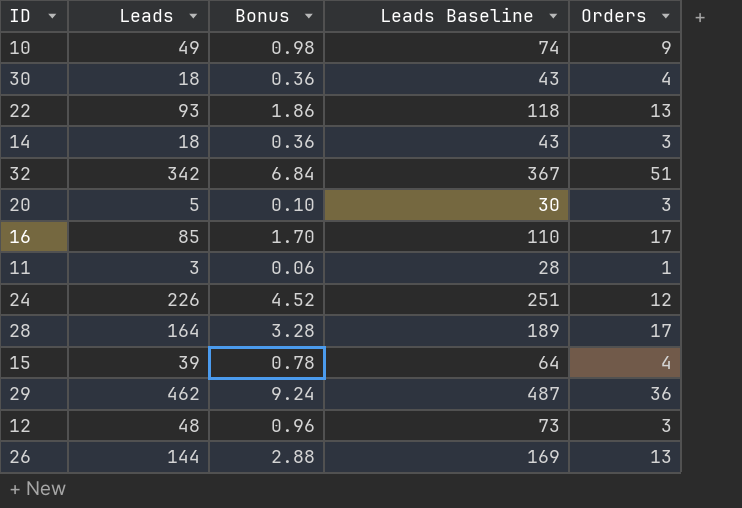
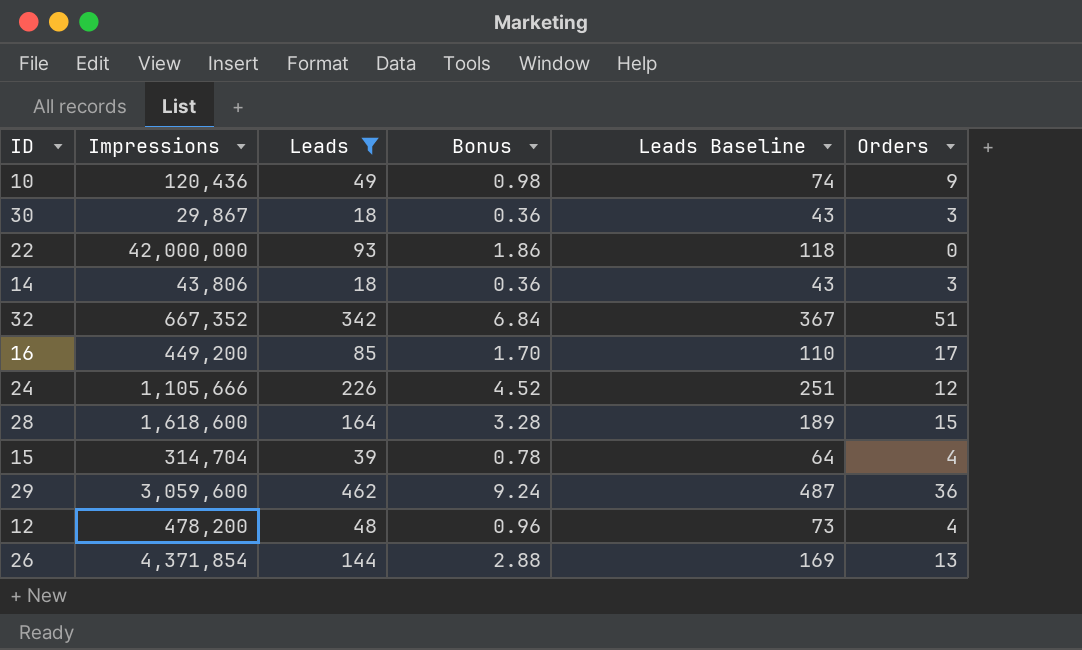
filter: none -> Leads >= 18
column Impressions | position: none -> 2
30 | Orders: 4 -> 3
22 | Orders: 13 -> 0
28 | Orders: 17 -> 15
12 | Orders: 3 -> 4

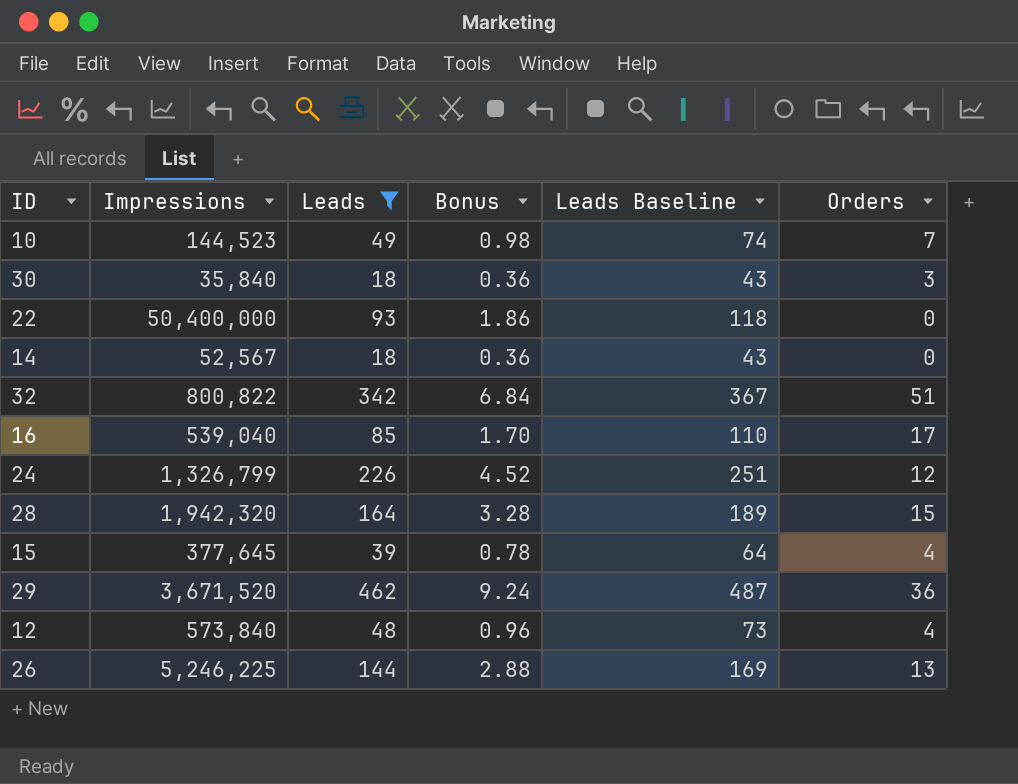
10 | Impressions: 120,436 -> 144,523
10 | Orders: 9 -> 7
30 | Impressions: 29,867 -> 35,840
22 | Impressions: 42,000,000 -> 50,400,000
14 | Impressions: 43,806 -> 52,567
14 | Orders: 3 -> 0
32 | Impressions: 667,352 -> 800,822
16 | Impressions: 449,200 -> 539,040
24 | Impressions: 1,105,666 -> 1,326,799
28 | Impressions: 1,618,600 -> 1,942,320
15 | Impressions: 314,704 -> 377,645
29 | Impressions: 3,059,600 -> 3,671,520
12 | Impressions: 478,200 -> 573,840
26 | Impressions: 4,371,854 -> 5,246,225

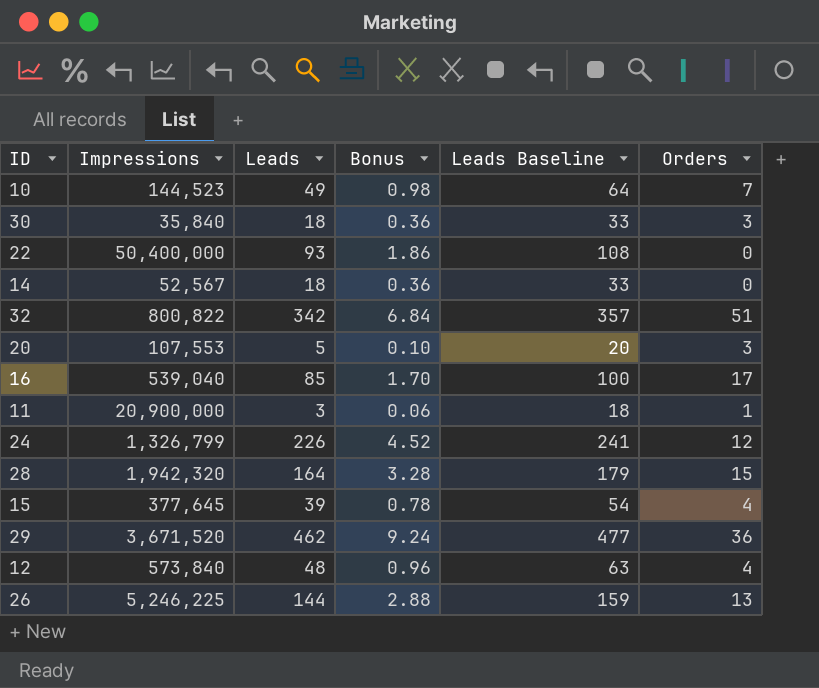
filter: Leads >= 18 -> none
column Leads Baseline | formula: [Leads] + 25 -> [Leads] + 15

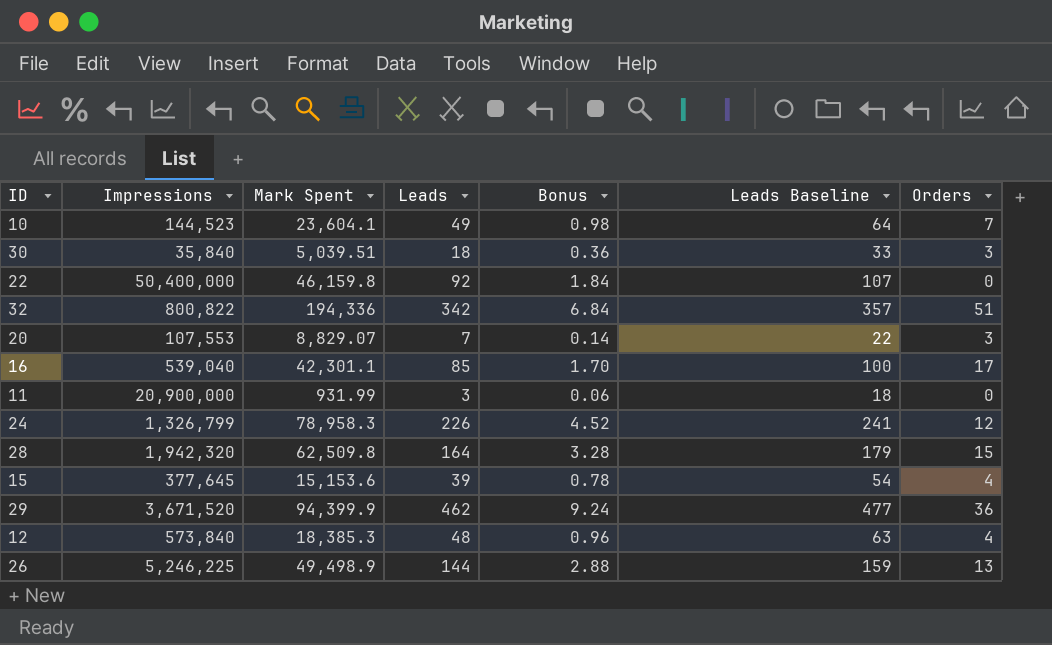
column Mark Spent | position: none -> 3
row 14: 52,567 | 18 | 0.36 | 33 | 0 -> none
22 | Leads: 93 -> 92
22 | Bonus: 1.86 -> 1.84
22 | Leads Baseline: 108 -> 107
20 | Leads: 5 -> 7
20 | Bonus: 0.10 -> 0.14
20 | Leads Baseline: 20 -> 22
11 | Orders: 1 -> 0

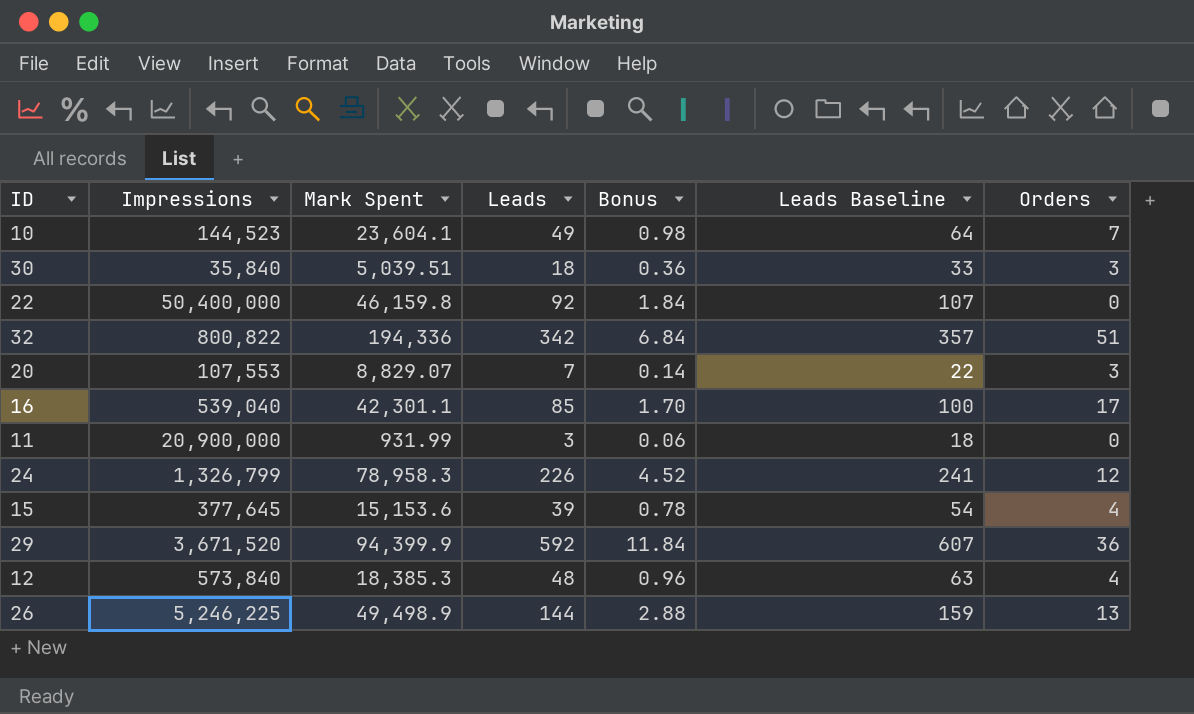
row 28: 1,942,320 | 62,509.8 | 164 | 3.28 | 179 | 15 -> none
29 | Leads: 462 -> 592
29 | Bonus: 9.24 -> 11.84
29 | Leads Baseline: 477 -> 607

